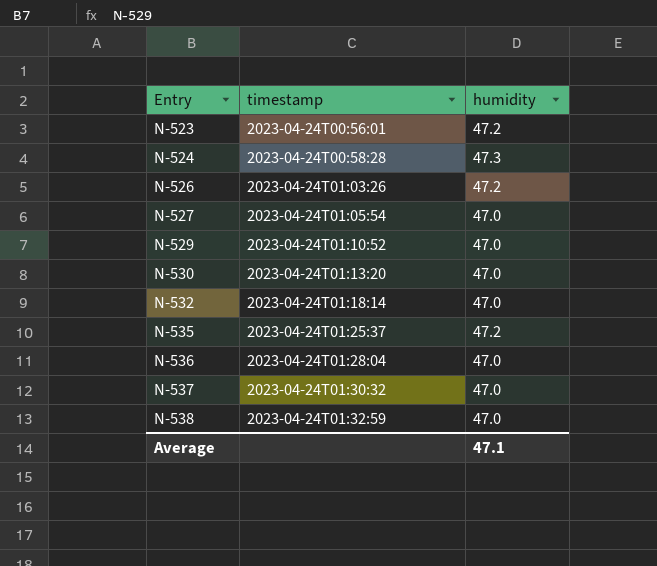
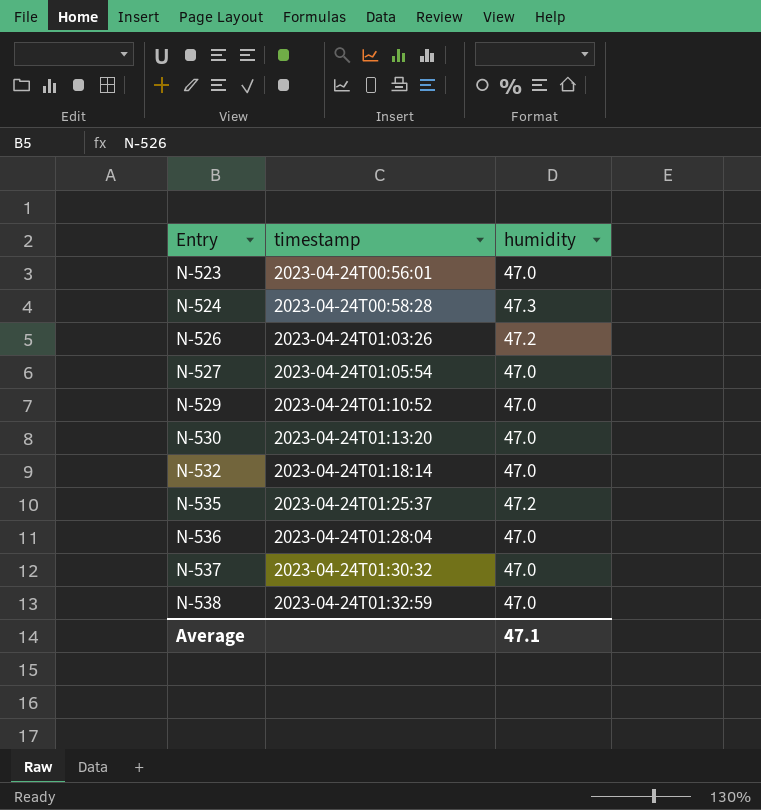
N-523 | humidity: 47.2 -> 47.0

